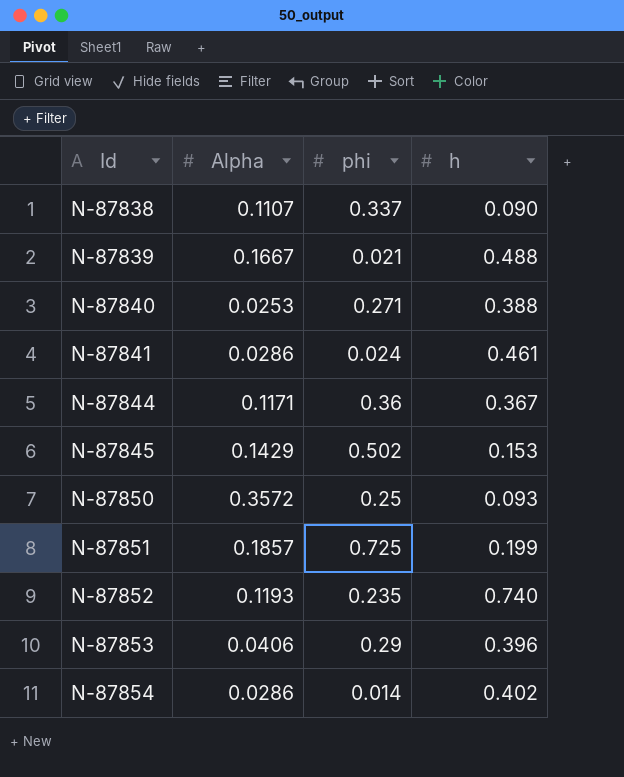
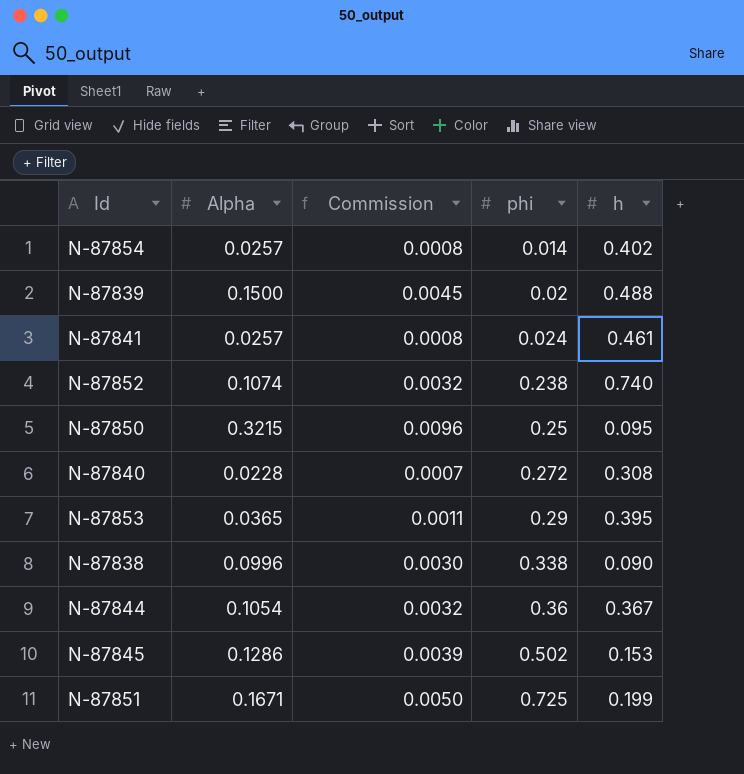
row order: Id ascending -> phi ascending
column Commission | formula: none -> [Alpha] * 0.03
N-87854 | Alpha: 0.0286 -> 0.0257
N-87839 | Alpha: 0.1667 -> 0.1500
N-87839 | phi: 0.021 -> 0.02
N-87841 | Alpha: 0.0286 -> 0.0257
N-87852 | Alpha: 0.1193 -> 0.1074
N-87852 | phi: 0.235 -> 0.238
N-87850 | Alpha: 0.3572 -> 0.3215
N-87850 | h: 0.093 -> 0.095
N-87840 | Alpha: 0.0253 -> 0.0228
N-87840 | phi: 0.271 -> 0.272
N-87840 | h: 0.388 -> 0.308
N-87853 | Alpha: 0.0406 -> 0.0365
N-87853 | h: 0.396 -> 0.395
N-87838 | Alpha: 0.1107 -> 0.0996
N-87838 | phi: 0.337 -> 0.338
N-87844 | Alpha: 0.1171 -> 0.1054
N-87845 | Alpha: 0.1429 -> 0.1286
N-87851 | Alpha: 0.1857 -> 0.1671

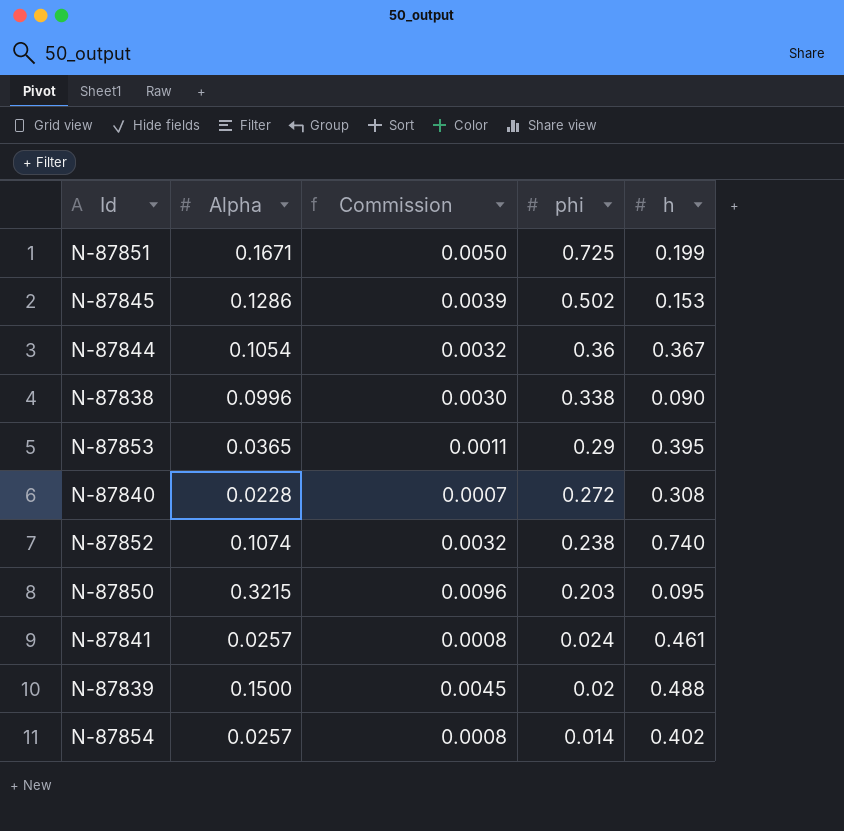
row order: phi ascending -> phi descending
N-87850 | phi: 0.25 -> 0.203

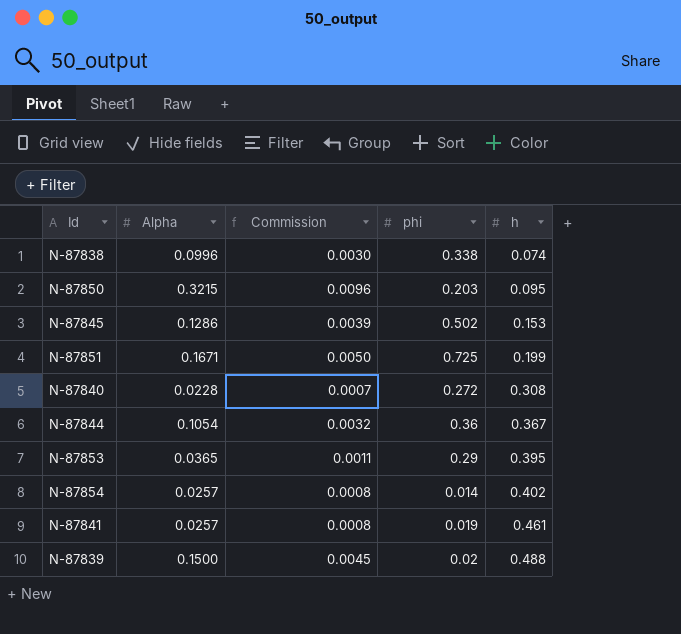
row order: phi descending -> h ascending
row N-87852: 0.1074 | 0.0032 | 0.238 | 0.740 -> none
N-87838 | h: 0.090 -> 0.074
N-87841 | phi: 0.024 -> 0.019

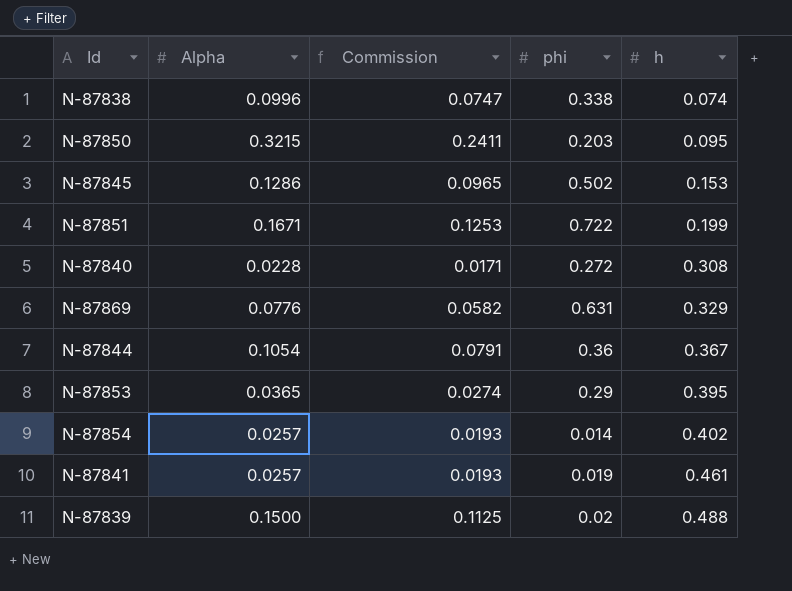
column Commission | formula: [Alpha] * 0.03 -> [Alpha] * 0.75
N-87851 | phi: 0.725 -> 0.722
row N-87869: none -> 0.0776 | 0.0582 | 0.631 | 0.329

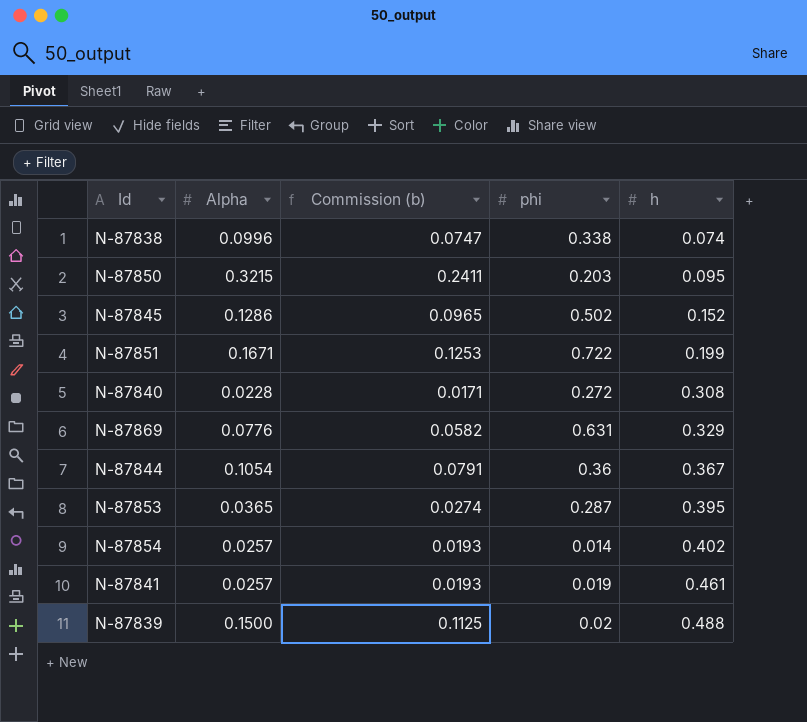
column name: Commission -> Commission (b)
N-87845 | h: 0.153 -> 0.152
N-87853 | phi: 0.29 -> 0.287

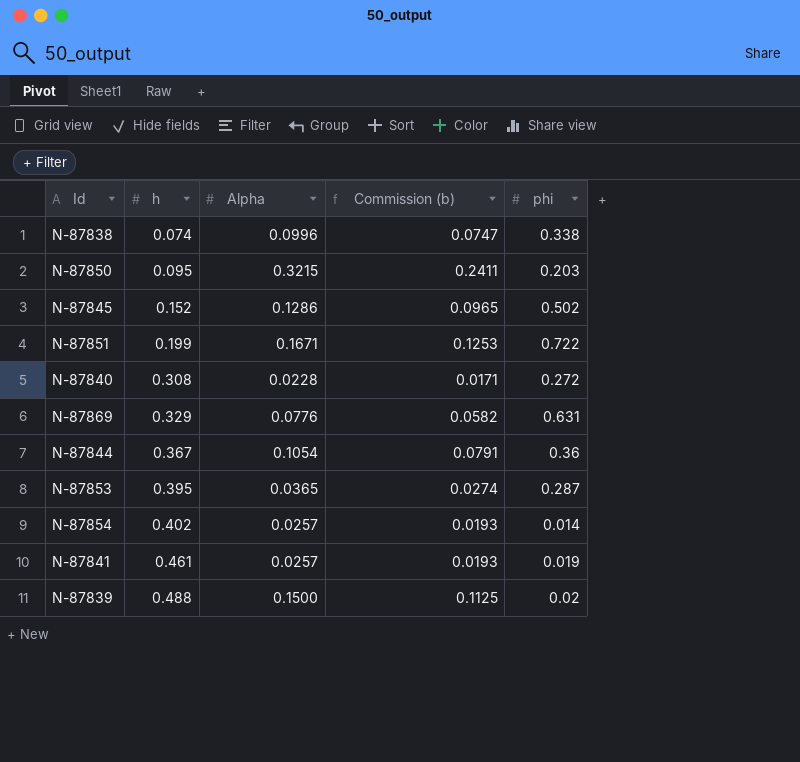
column h | position: 5 -> 2

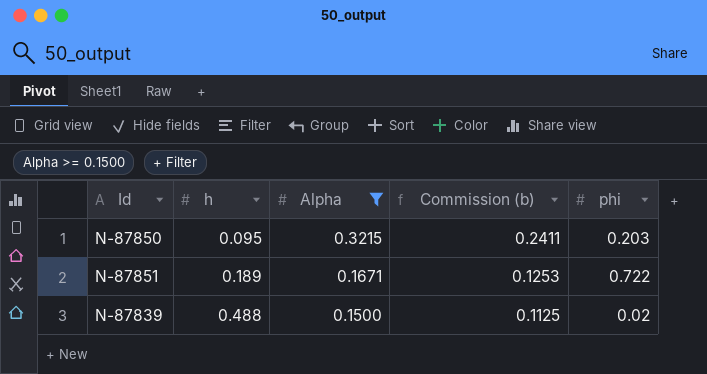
filter: none -> Alpha >= 0.1500
N-87851 | h: 0.199 -> 0.189

